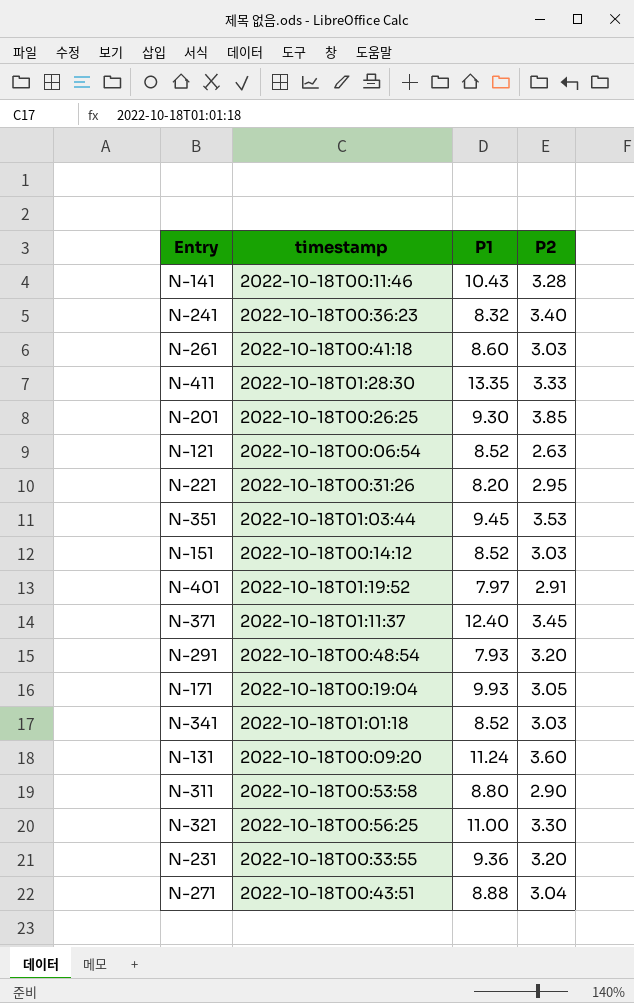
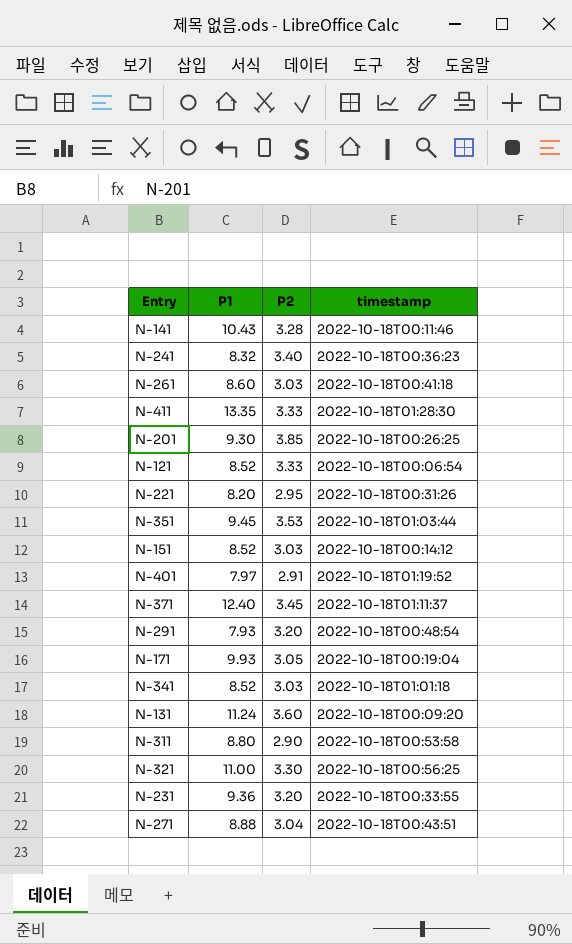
column timestamp | position: 2 -> 4
N-121 | P2: 2.63 -> 3.33

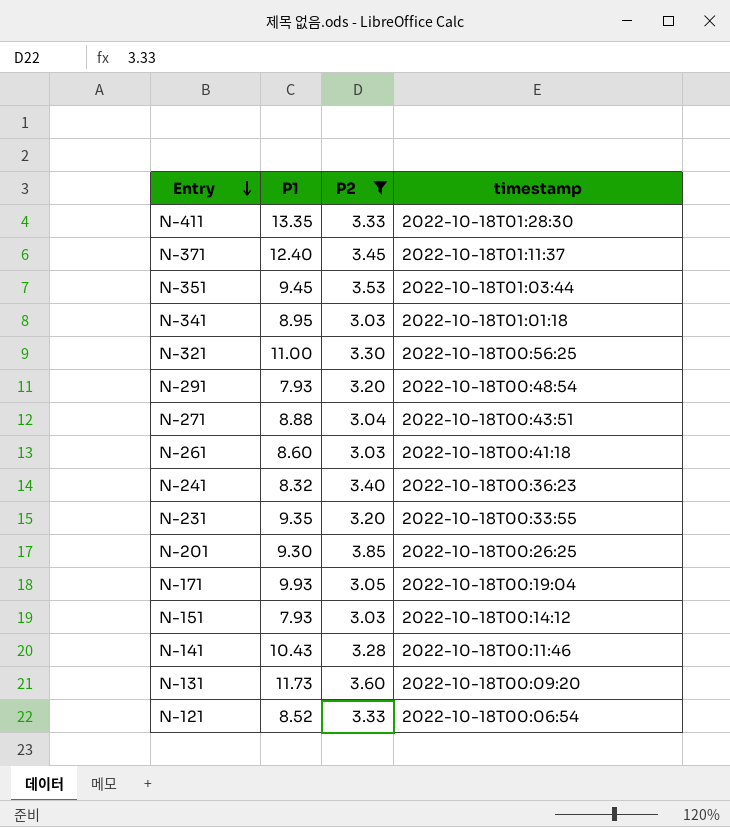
filter: none -> P2 >= 3.03
row order: none -> Entry descending
N-341 | P1: 8.52 -> 8.95
N-231 | P1: 9.36 -> 9.35
N-151 | P1: 8.52 -> 7.93
N-131 | P1: 11.24 -> 11.73

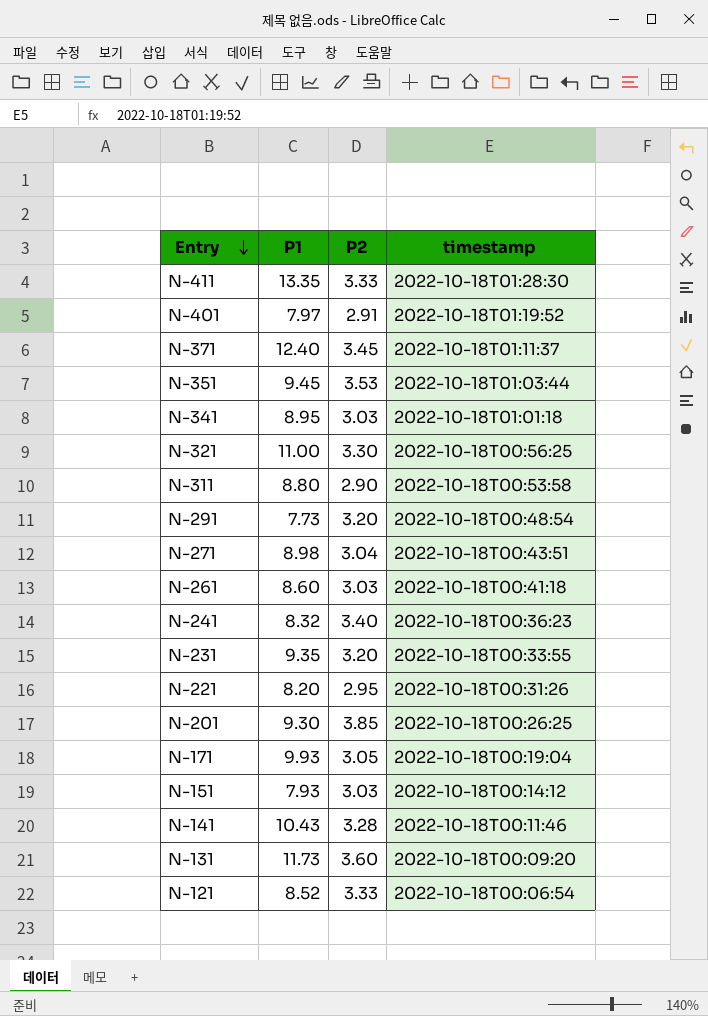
filter: P2 >= 3.03 -> none
N-291 | P1: 7.93 -> 7.73
N-271 | P1: 8.88 -> 8.98

